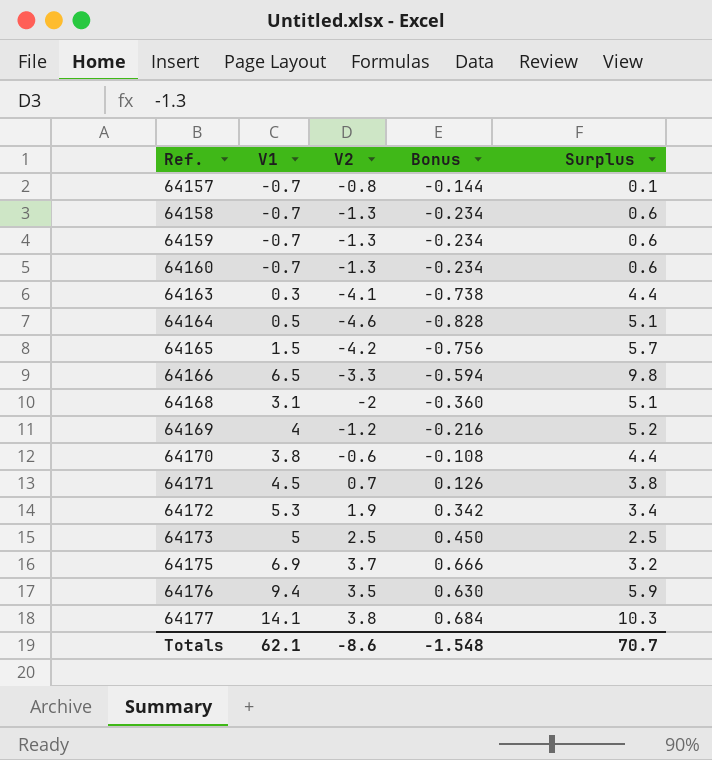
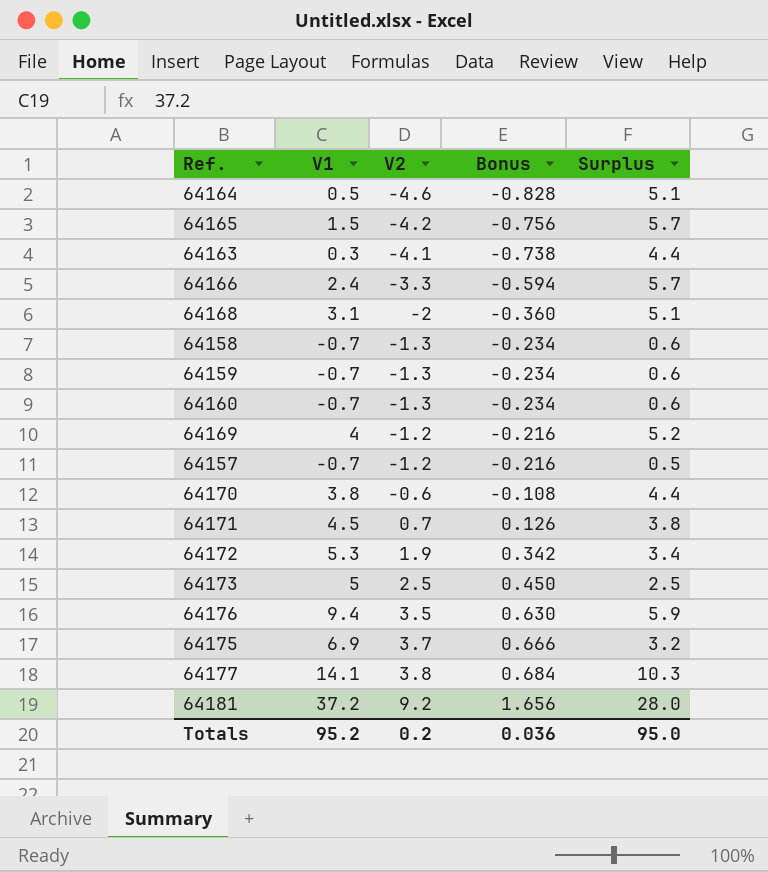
row order: Ref. ascending -> V2 ascending
64166 | V1: 6.5 -> 2.4
64166 | Surplus: 9.8 -> 5.7
64157 | V2: -0.8 -> -1.2
64157 | Bonus: -0.144 -> -0.216
64157 | Surplus: 0.1 -> 0.5
row 64181: none -> 37.2 | 9.2 | 1.656 | 28.0
Totals | V1: 62.1 -> 95.2
Totals | V2: -8.6 -> 0.2
Totals | Bonus: -1.548 -> 0.036
Totals | Surplus: 70.7 -> 95.0

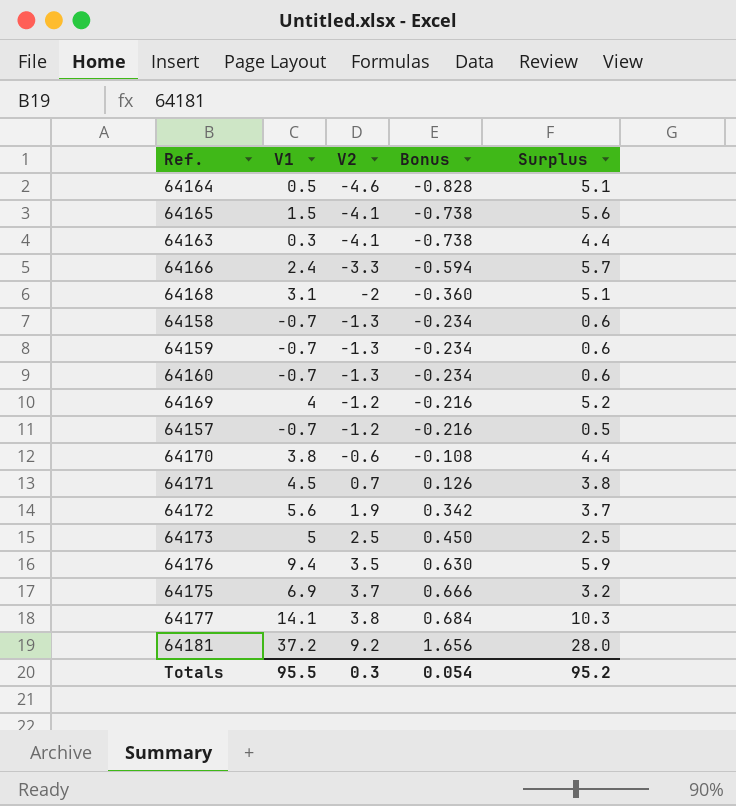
64165 | V2: -4.2 -> -4.1
64165 | Bonus: -0.756 -> -0.738
64165 | Surplus: 5.7 -> 5.6
64172 | V1: 5.3 -> 5.6
64172 | Surplus: 3.4 -> 3.7
Totals | V1: 95.2 -> 95.5
Totals | V2: 0.2 -> 0.3
Totals | Bonus: 0.036 -> 0.054
Totals | Surplus: 95.0 -> 95.2

